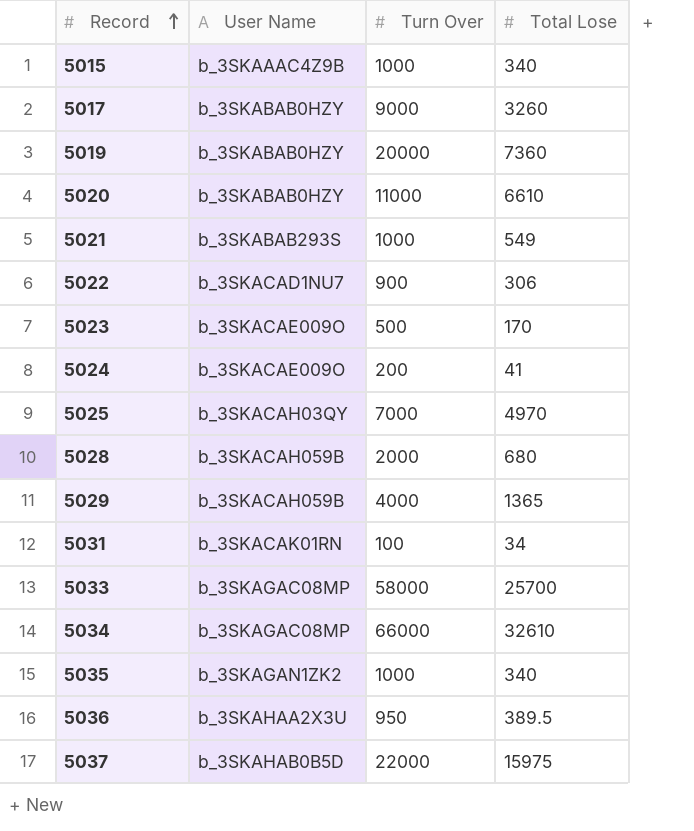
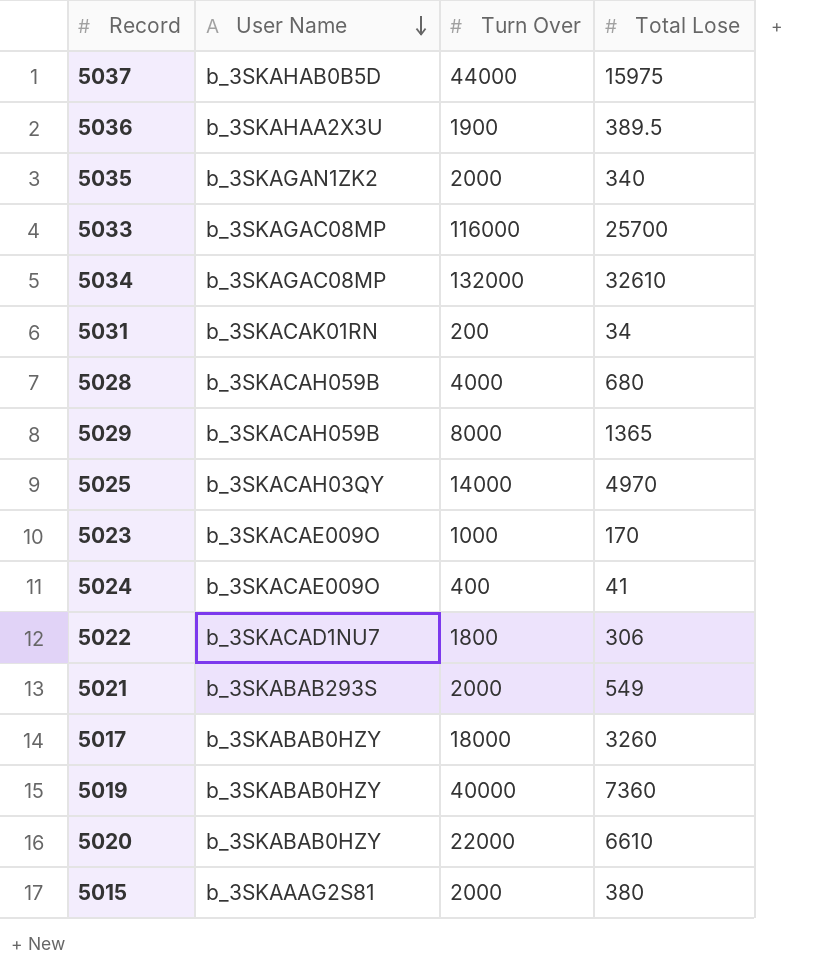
row order: Record ascending -> User Name descending
5037 | Turn Over: 22000 -> 44000
5036 | Turn Over: 950 -> 1900
5035 | Turn Over: 1000 -> 2000
5033 | Turn Over: 58000 -> 116000
5034 | Turn Over: 66000 -> 132000
5031 | Turn Over: 100 -> 200
5028 | Turn Over: 2000 -> 4000
5029 | Turn Over: 4000 -> 8000
5025 | Turn Over: 7000 -> 14000
5023 | Turn Over: 500 -> 1000
5024 | Turn Over: 200 -> 400
5022 | Turn Over: 900 -> 1800
5021 | Turn Over: 1000 -> 2000
5017 | Turn Over: 9000 -> 18000
5019 | Turn Over: 20000 -> 40000
5020 | Turn Over: 11000 -> 22000
5015 | User Name: b_3SKAAAC4Z9B -> b_3SKAAAG2S81
5015 | Turn Over: 1000 -> 2000
5015 | Total Lose: 340 -> 380

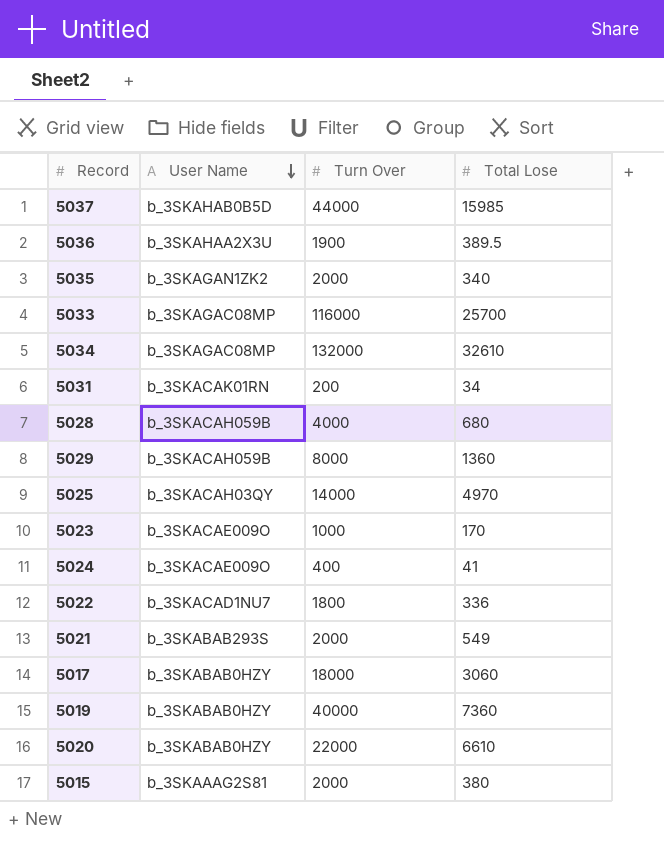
5037 | Total Lose: 15975 -> 15985
5029 | Total Lose: 1365 -> 1360
5022 | Total Lose: 306 -> 336
5017 | Total Lose: 3260 -> 3060

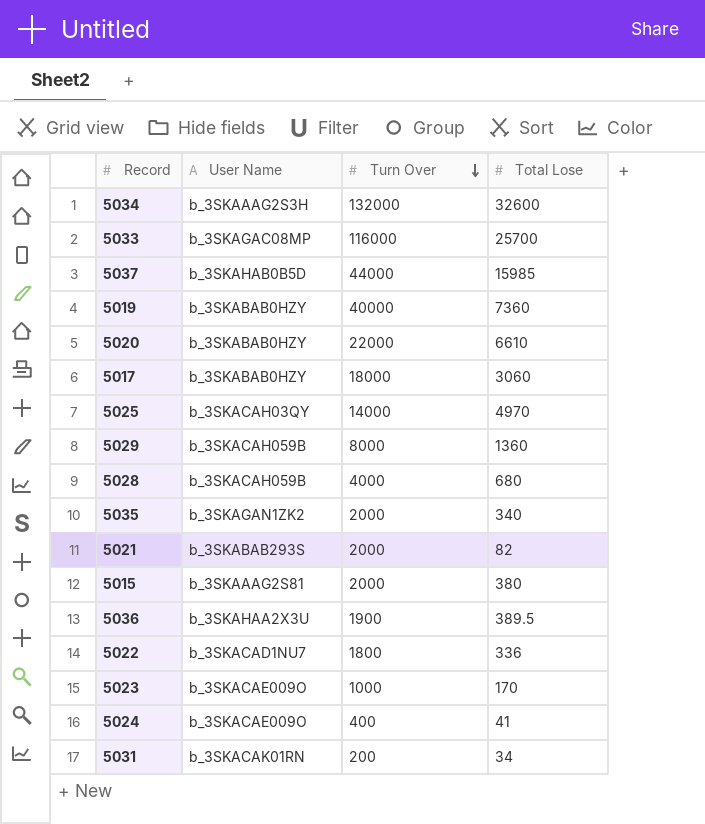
row order: User Name descending -> Turn Over descending
5034 | User Name: b_3SKAGAC08MP -> b_3SKAAAG2S3H
5034 | Total Lose: 32610 -> 32600
5021 | Total Lose: 549 -> 82

